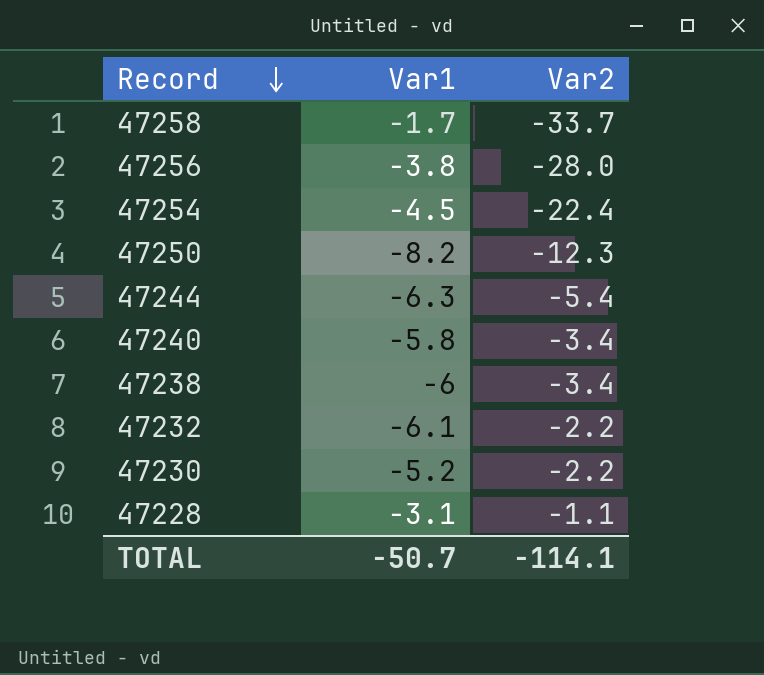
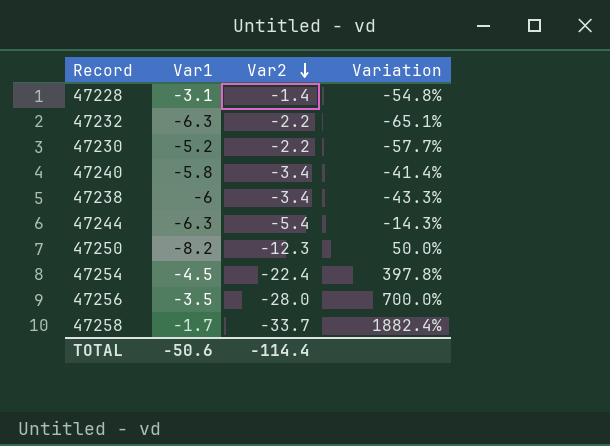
row order: Record descending -> Var2 descending
column Variation | formula: none -> ([Var2] - [Var1]) / [Var1]
47228 | Var2: -1.1 -> -1.4
47232 | Var1: -6.1 -> -6.3
47256 | Var1: -3.8 -> -3.5
TOTAL | Var1: -50.7 -> -50.6
TOTAL | Var2: -114.1 -> -114.4

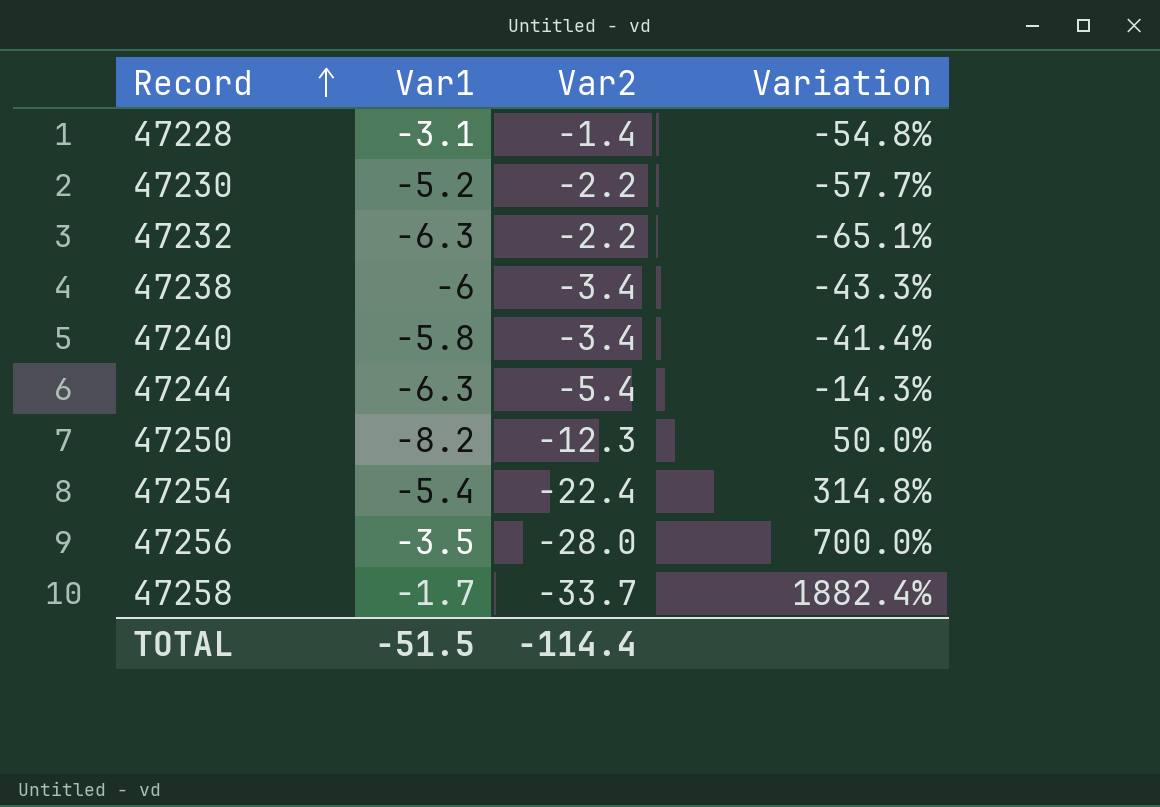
row order: Var2 descending -> Record ascending
47254 | Var1: -4.5 -> -5.4
47254 | Variation: 397.8% -> 314.8%
TOTAL | Var1: -50.6 -> -51.5

